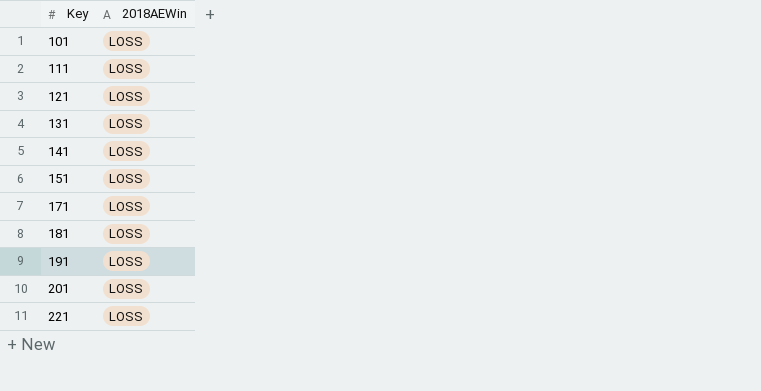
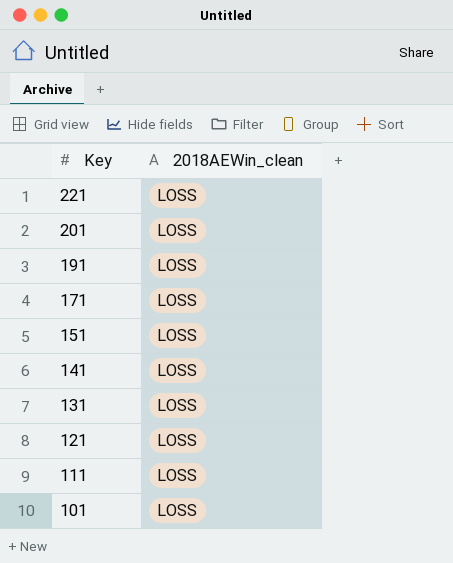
row order: Key ascending -> Key descending
column name: 2018AEWin -> 2018AEWin_clean
row 181: LOSS -> none

